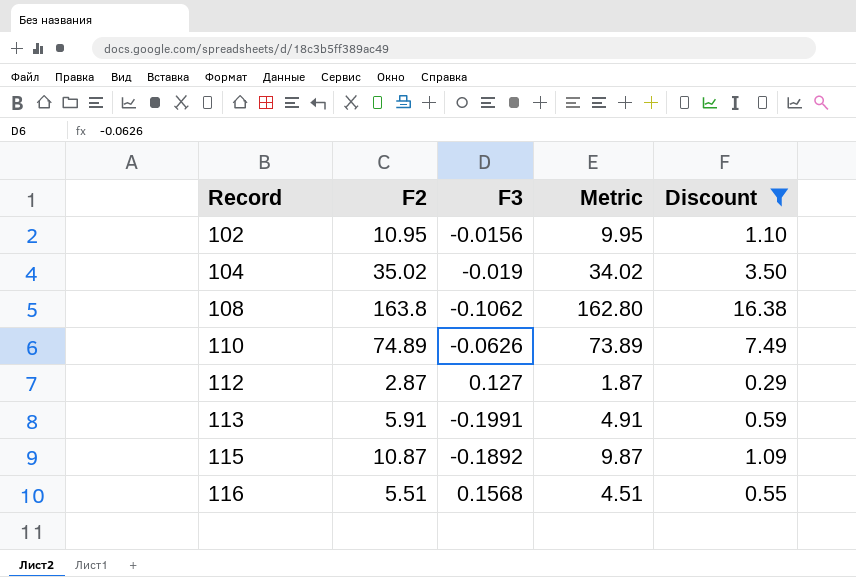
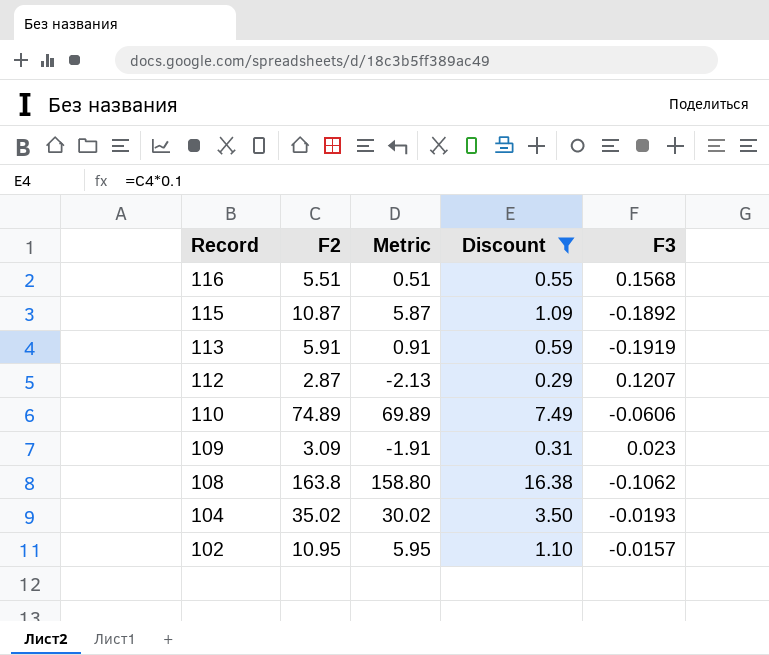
row order: Record ascending -> Record descending
column Metric | formula: [F2] - 1 -> [F2] - 5
column F3 | position: 3 -> 5
113 | F3: -0.1991 -> -0.1919
112 | F3: 0.127 -> 0.1207
110 | F3: -0.0626 -> -0.0606
row 109: none -> 3.09 | -1.91 | 0.31 | 0.023
104 | F3: -0.019 -> -0.0193
102 | F3: -0.0156 -> -0.0157

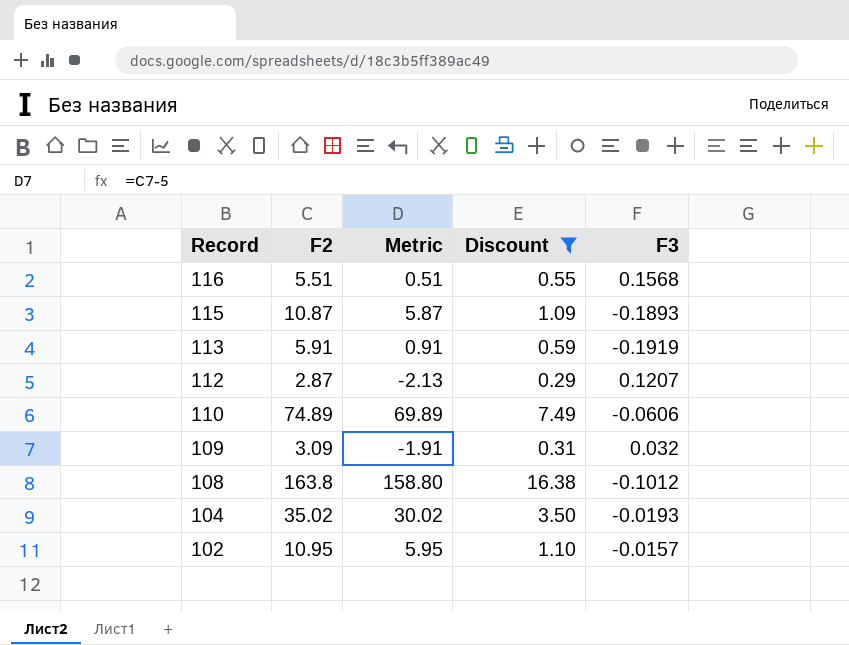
115 | F3: -0.1892 -> -0.1893
109 | F3: 0.023 -> 0.032
108 | F3: -0.1062 -> -0.1012

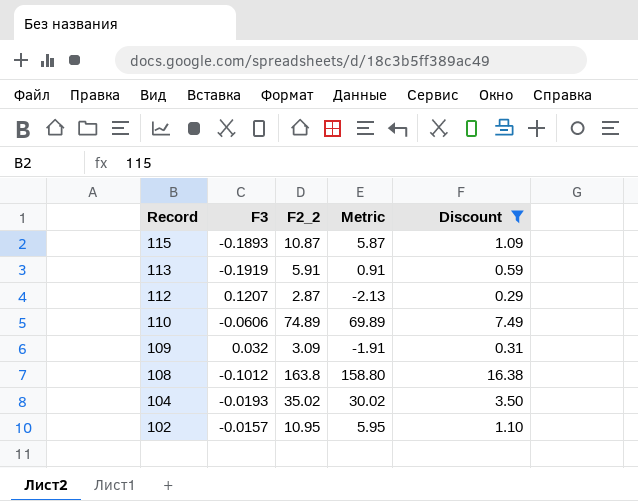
column F3 | position: 5 -> 2
column name: F2 -> F2_2
row 116: 5.51 | 0.51 | 0.55 | 0.1568 -> none

